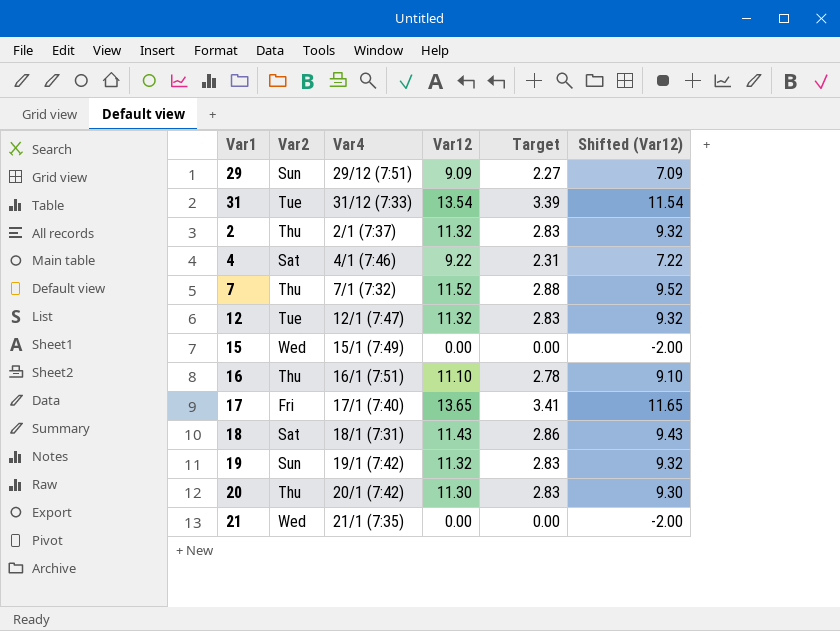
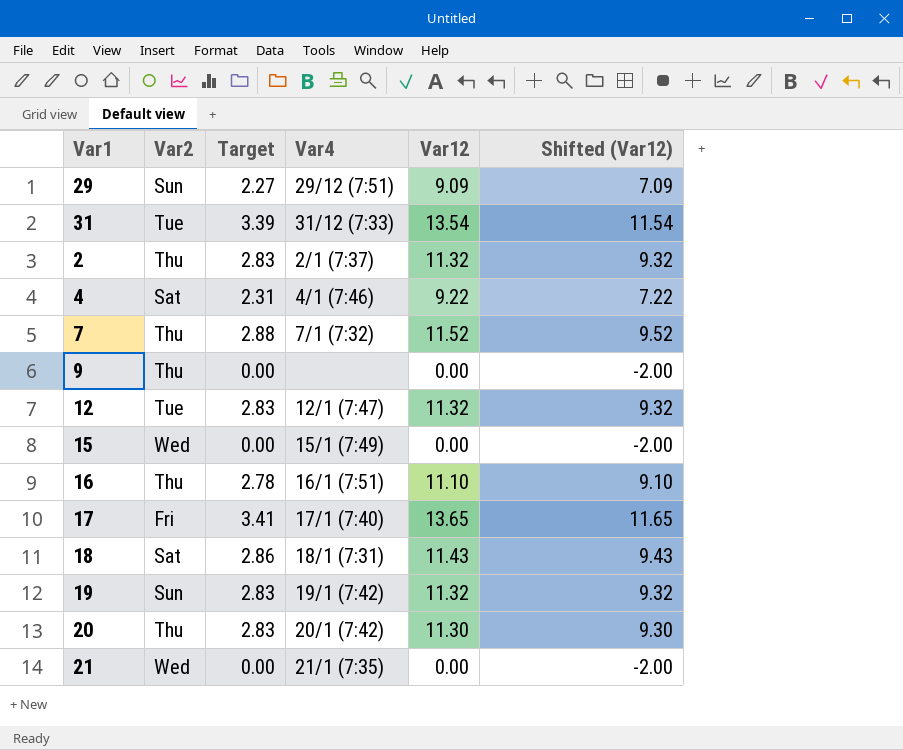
column Target | position: 5 -> 3
row 9: none -> Thu | 0.00 | none | 0.00 | -2.00

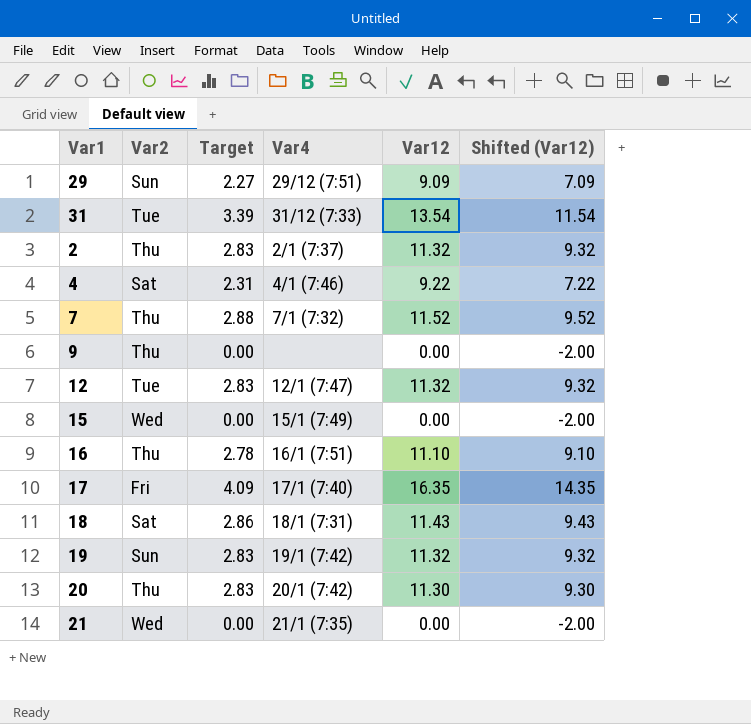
17 | Target: 3.41 -> 4.09
17 | Var12: 13.65 -> 16.35
17 | Shifted (Var12): 11.65 -> 14.35

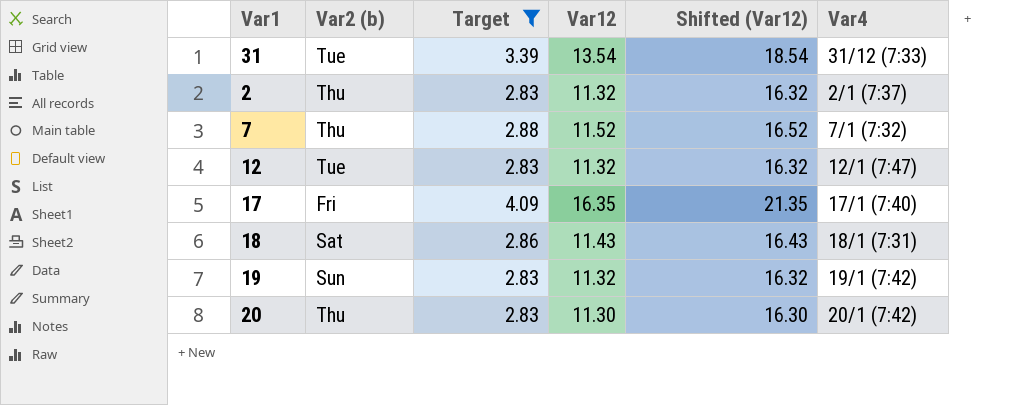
filter: none -> Target >= 2.83
column name: Var2 -> Var2 (b)
column Shifted (Var12) | formula: [Var12] - 2 -> [Var12] + 5
column Var4 | position: 4 -> 6

